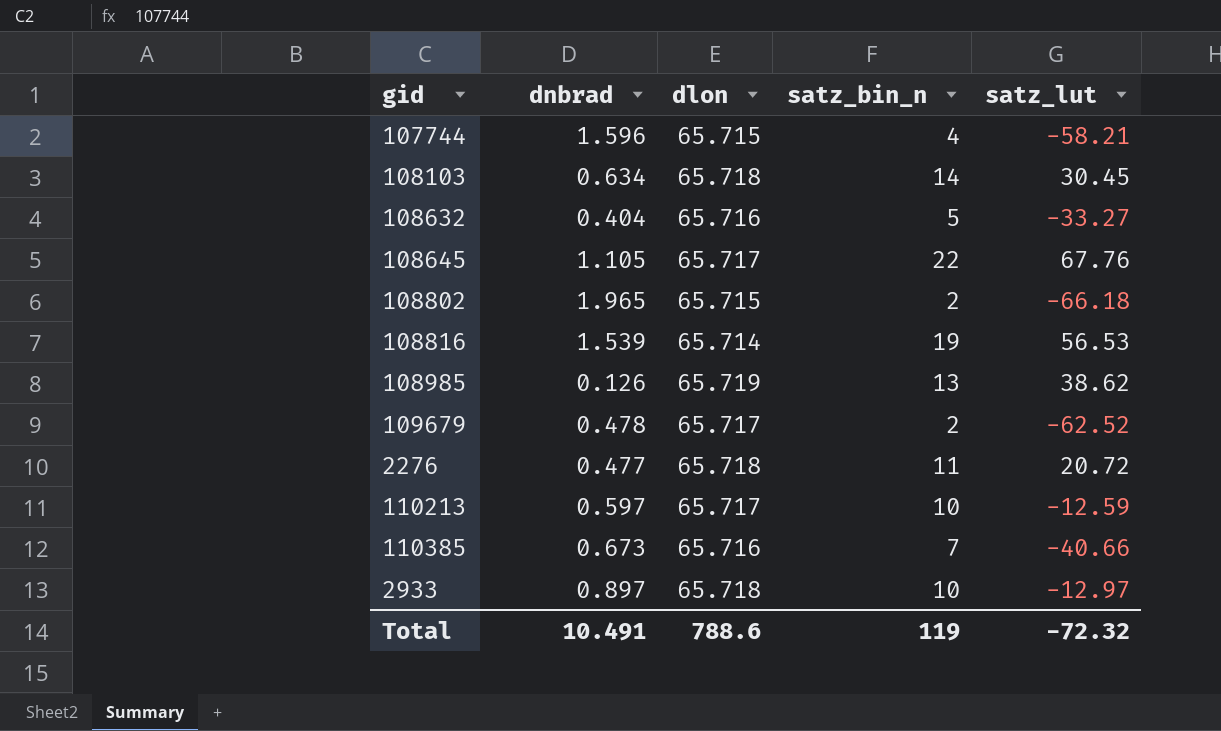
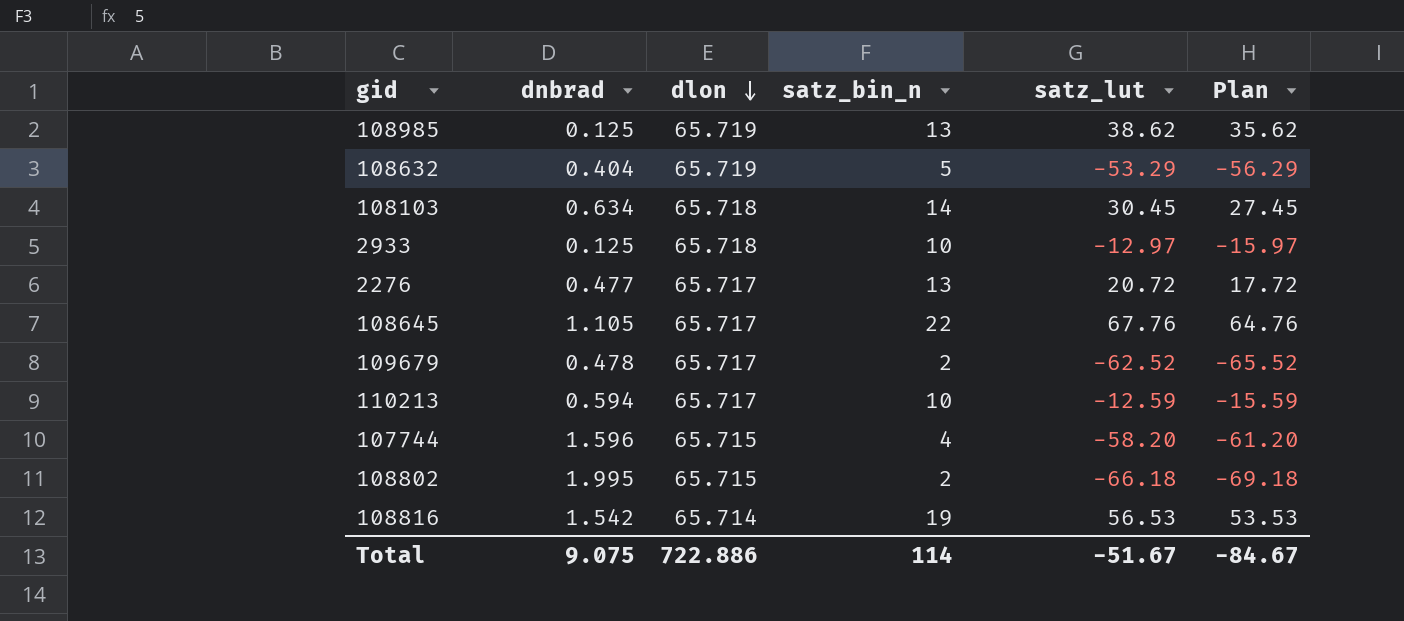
row order: none -> dlon descending
column Plan | formula: none -> [satz_lut] - 3
row 110385: 0.673 | 65.716 | 7 | -40.66 -> none
108985 | dnbrad: 0.126 -> 0.125
108632 | dlon: 65.716 -> 65.719
108632 | satz_lut: -33.27 -> -53.29
2933 | dnbrad: 0.897 -> 0.125
2276 | dlon: 65.718 -> 65.717
2276 | satz_bin_n: 11 -> 13
110213 | dnbrad: 0.597 -> 0.594
107744 | satz_lut: -58.21 -> -58.20
108802 | dnbrad: 1.965 -> 1.995
108816 | dnbrad: 1.539 -> 1.542
Total | dnbrad: 10.491 -> 9.075
Total | dlon: 788.6 -> 722.886
Total | satz_bin_n: 119 -> 114
Total | satz_lut: -72.32 -> -51.67

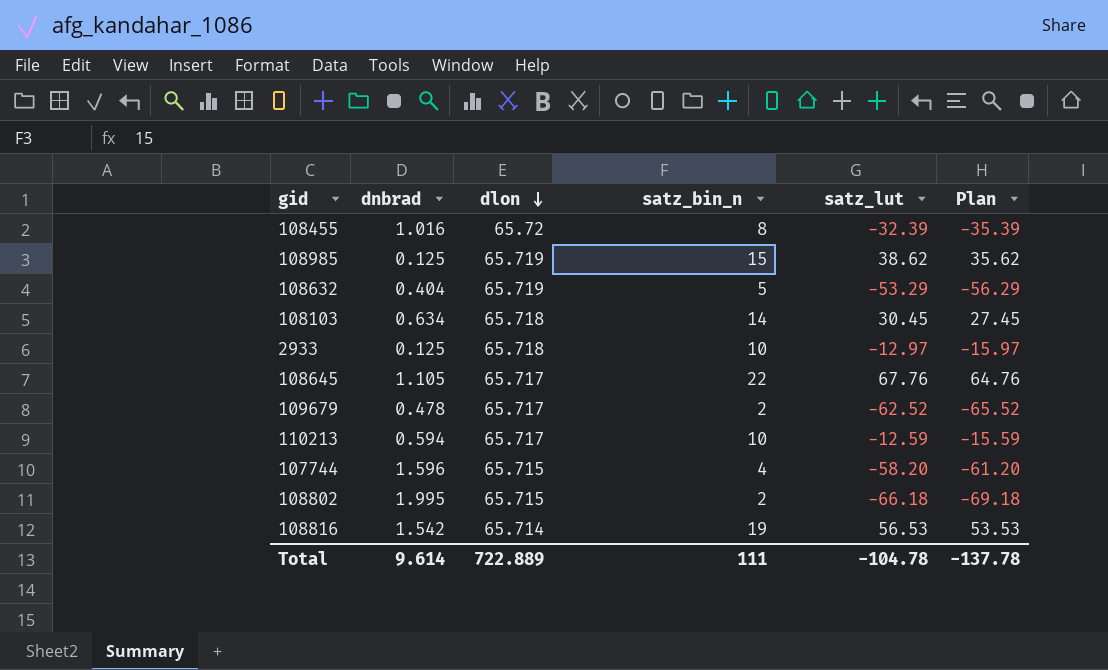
row 2276: 0.477 | 65.717 | 13 | 20.72 | 17.72 -> none
row 108455: none -> 1.016 | 65.72 | 8 | -32.39 | -35.39
108985 | satz_bin_n: 13 -> 15
Total | dnbrad: 9.075 -> 9.614
Total | dlon: 722.886 -> 722.889
Total | satz_bin_n: 114 -> 111
Total | satz_lut: -51.67 -> -104.78
Total | Plan: -84.67 -> -137.78

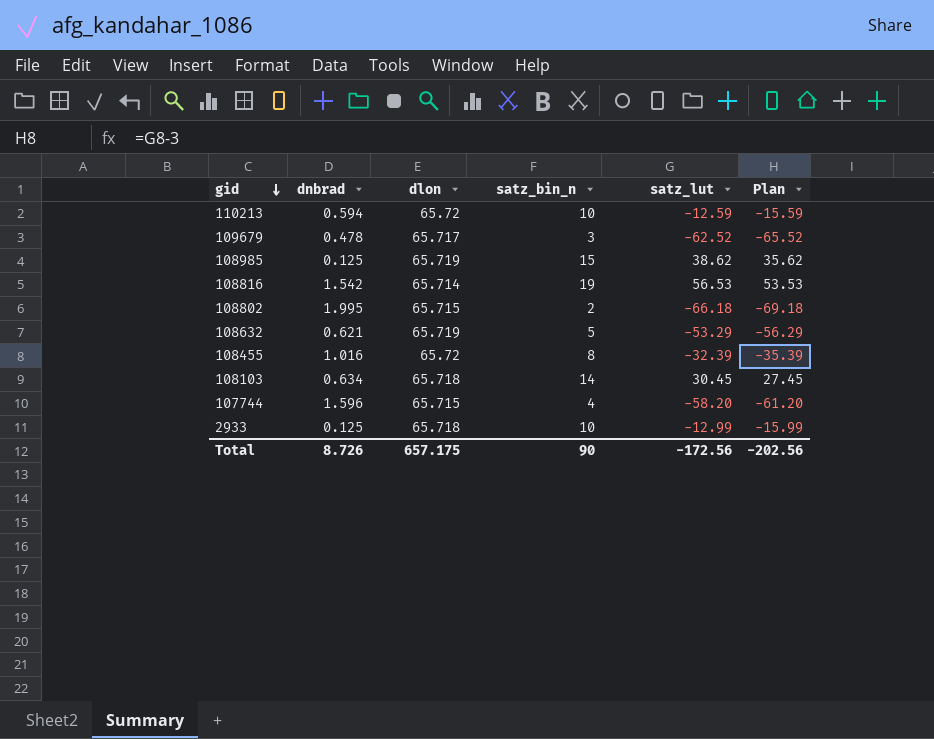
row order: dlon descending -> gid descending
row 108645: 1.105 | 65.717 | 22 | 67.76 | 64.76 -> none
110213 | dlon: 65.717 -> 65.72
109679 | satz_bin_n: 2 -> 3
108632 | dnbrad: 0.404 -> 0.621
2933 | satz_lut: -12.97 -> -12.99
2933 | Plan: -15.97 -> -15.99
Total | dnbrad: 9.614 -> 8.726
Total | dlon: 722.889 -> 657.175
Total | satz_bin_n: 111 -> 90
Total | satz_lut: -104.78 -> -172.56
Total | Plan: -137.78 -> -202.56

